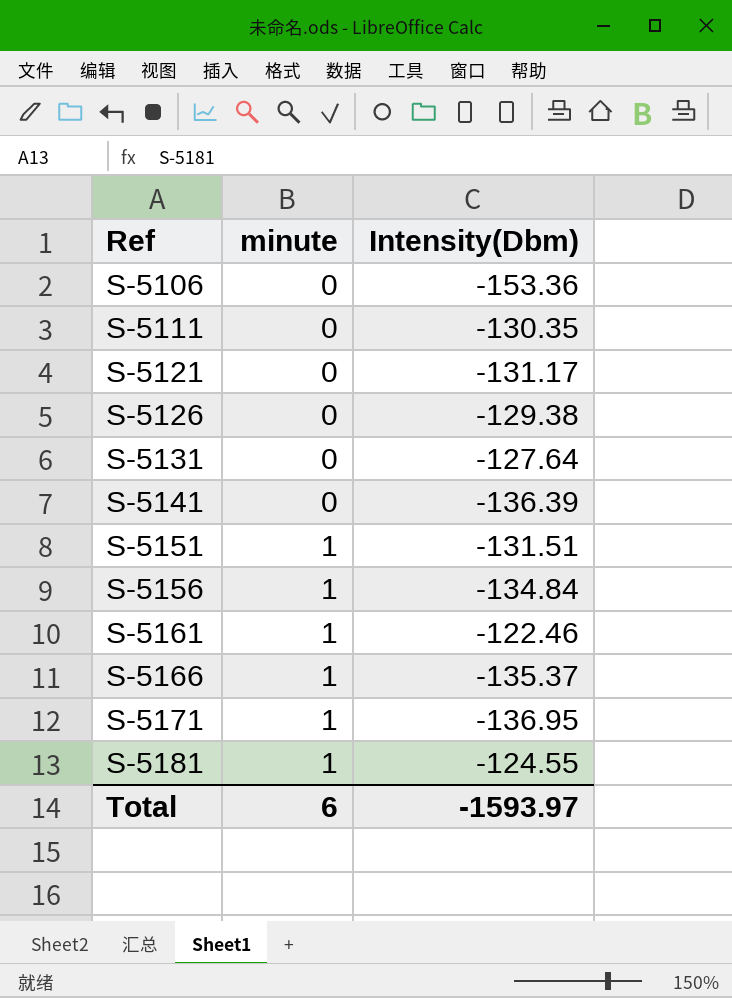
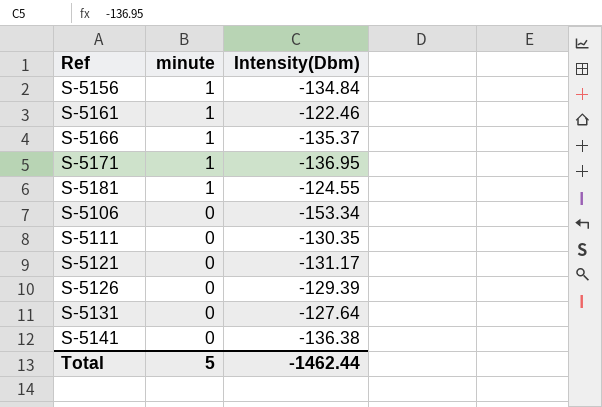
row order: Ref ascending -> minute descending
row S-5151: 1 | -131.51 -> none
S-5106 | Intensity(Dbm): -153.36 -> -153.34
S-5126 | Intensity(Dbm): -129.38 -> -129.39
S-5141 | Intensity(Dbm): -136.39 -> -136.38
Total | minute: 6 -> 5
Total | Intensity(Dbm): -1593.97 -> -1462.44

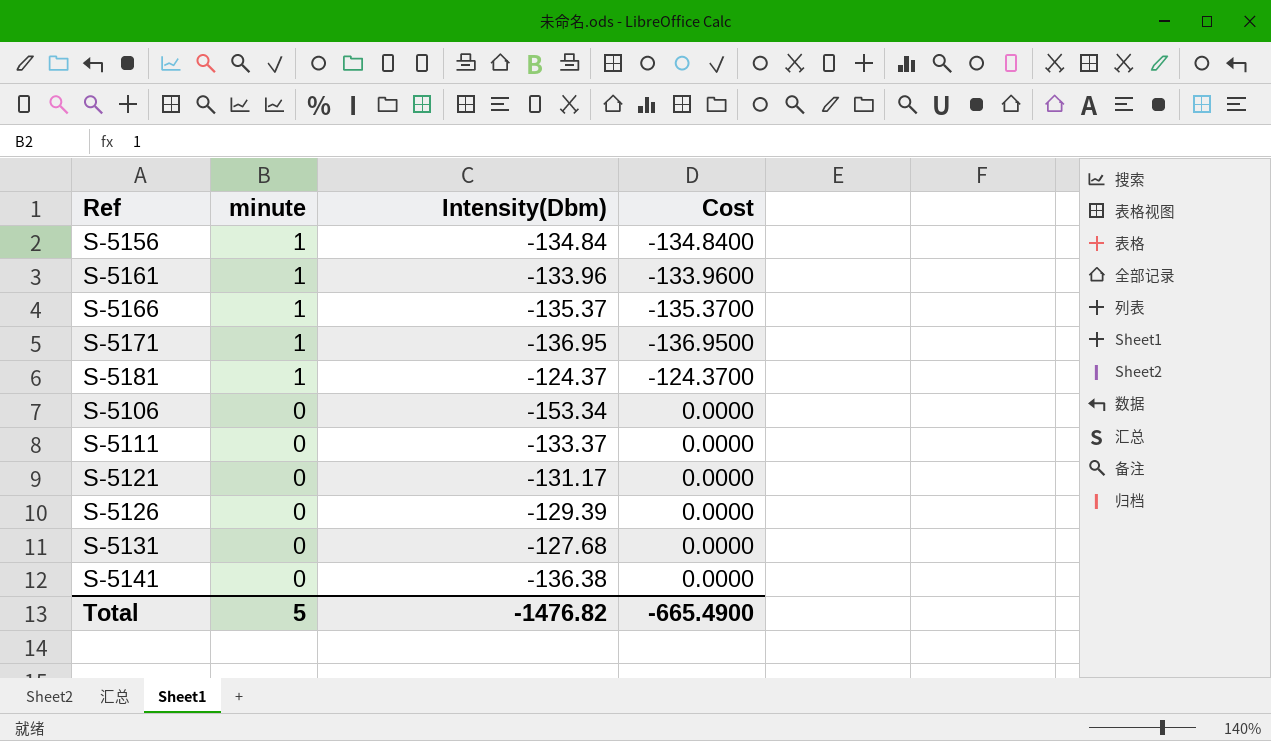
column Cost | formula: none -> [minute] * [Intensity(Dbm)]
S-5161 | Intensity(Dbm): -122.46 -> -133.96
S-5181 | Intensity(Dbm): -124.55 -> -124.37
S-5111 | Intensity(Dbm): -130.35 -> -133.37
S-5131 | Intensity(Dbm): -127.64 -> -127.68
Total | Intensity(Dbm): -1462.44 -> -1476.82

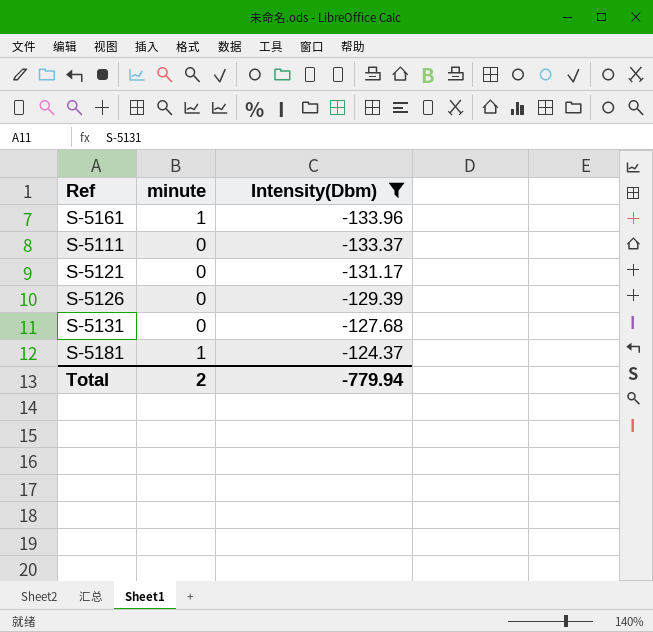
filter: none -> Intensity(Dbm) >= -133.96
row order: minute descending -> Intensity(Dbm) ascending
column Cost | formula: [minute] * [Intensity(Dbm)] -> none
Total | minute: 5 -> 2
Total | Intensity(Dbm): -1476.82 -> -779.94

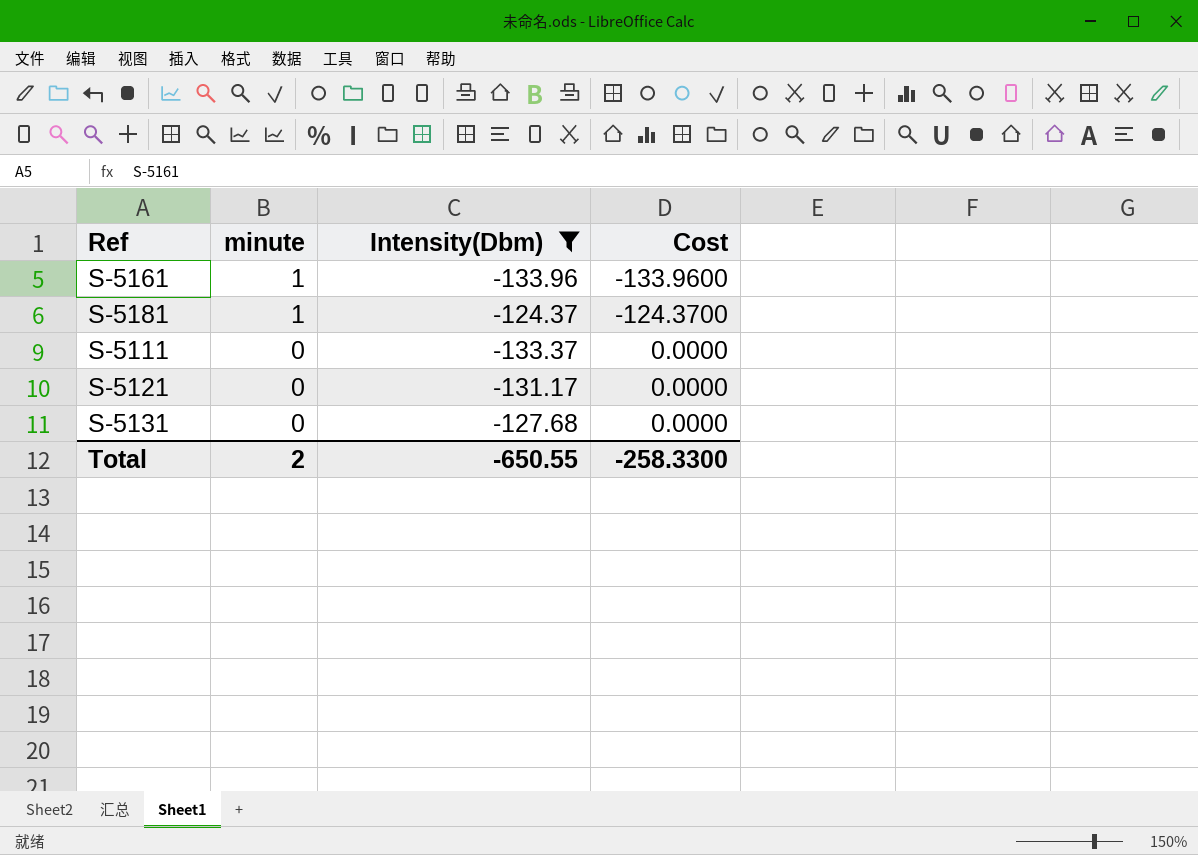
row order: Intensity(Dbm) ascending -> minute descending
column Cost | formula: none -> [minute] * [Intensity(Dbm)]
row S-5126: 0 | -129.39 -> none
Total | Intensity(Dbm): -779.94 -> -650.55

